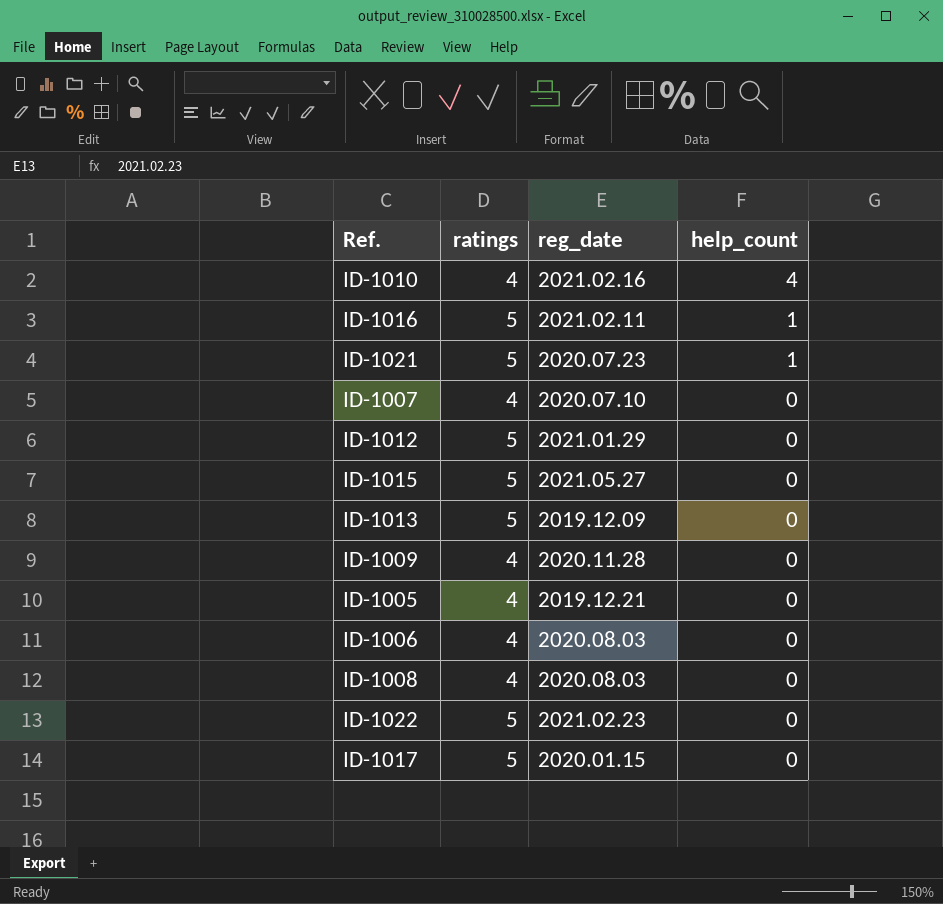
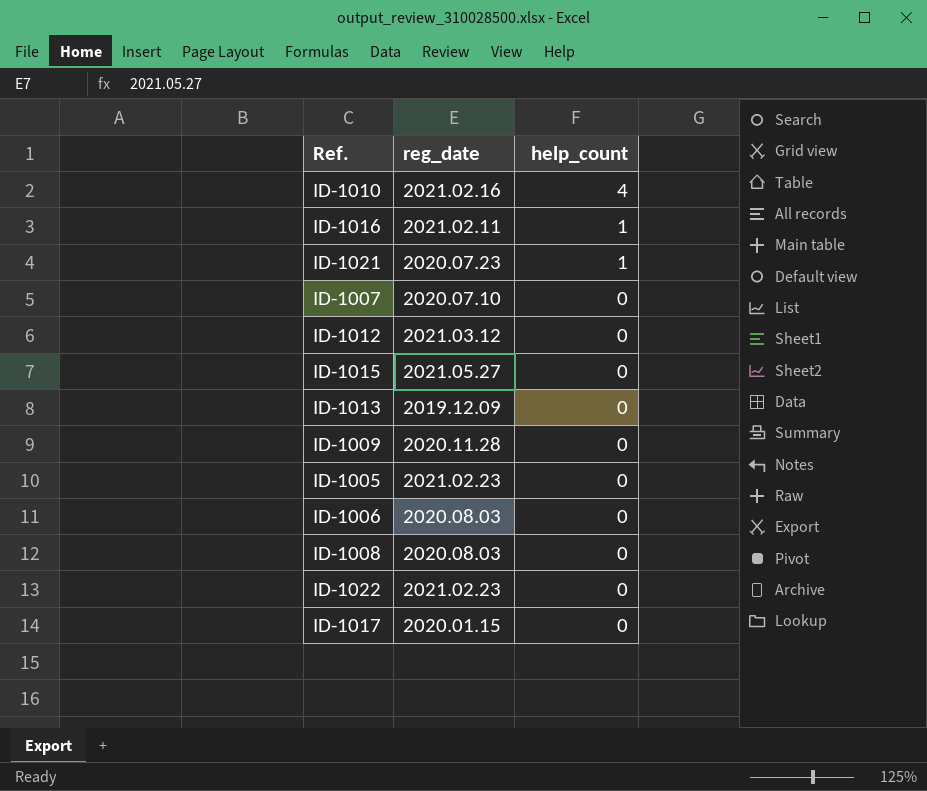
column ratings | position: 2 -> none
ID-1012 | reg_date: 2021.01.29 -> 2021.03.12
ID-1005 | reg_date: 2019.12.21 -> 2021.02.23

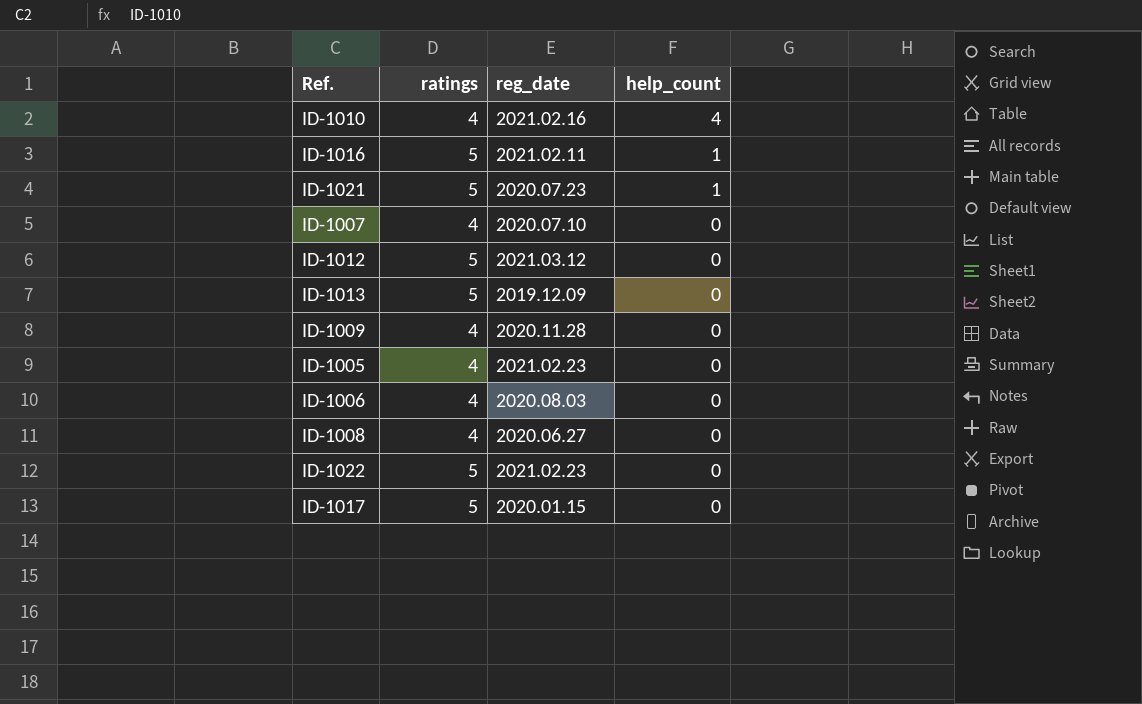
column ratings | position: none -> 2
row ID-1015: 2021.05.27 | 0 -> none
ID-1008 | reg_date: 2020.08.03 -> 2020.06.27

